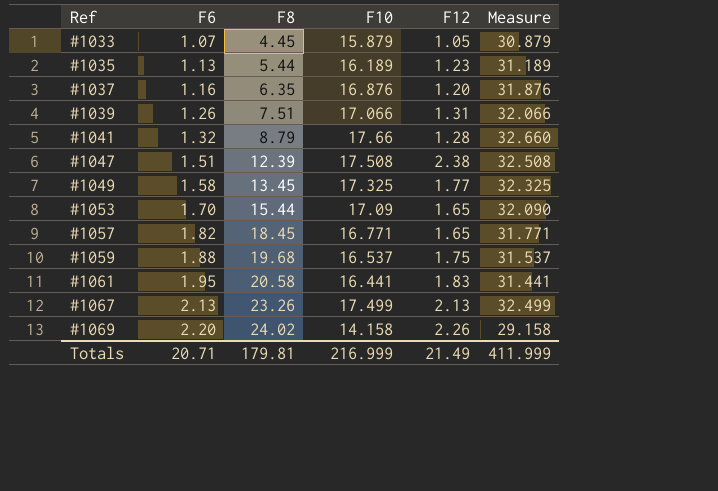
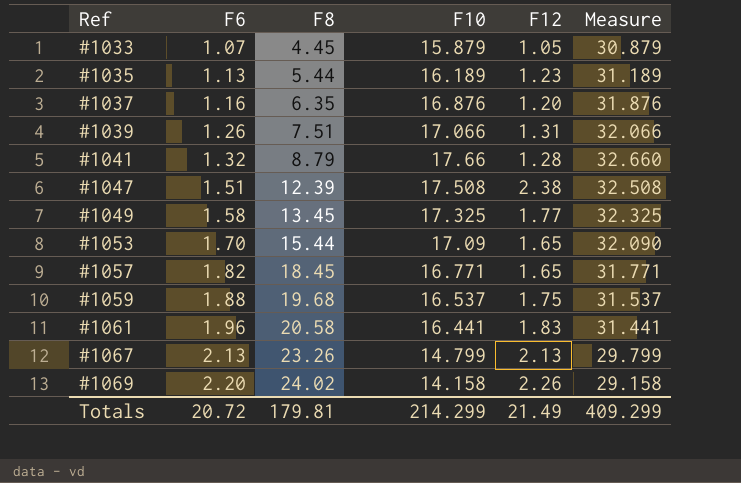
#1061 | F6: 1.95 -> 1.96
#1067 | F10: 17.499 -> 14.799
#1067 | Measure: 32.499 -> 29.799
Totals | F6: 20.71 -> 20.72
Totals | F10: 216.999 -> 214.299
Totals | Measure: 411.999 -> 409.299

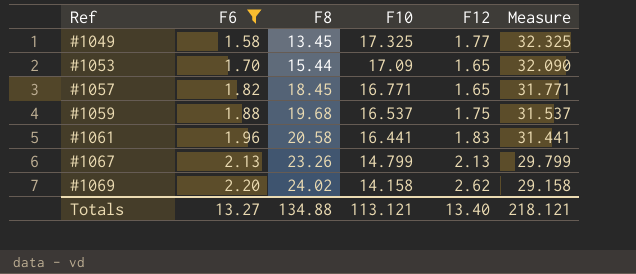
filter: none -> F6 >= 1.58
#1069 | F12: 2.26 -> 2.62
Totals | F6: 20.72 -> 13.27
Totals | F8: 179.81 -> 134.88
Totals | F10: 214.299 -> 113.121
Totals | F12: 21.49 -> 13.40
Totals | Measure: 409.299 -> 218.121

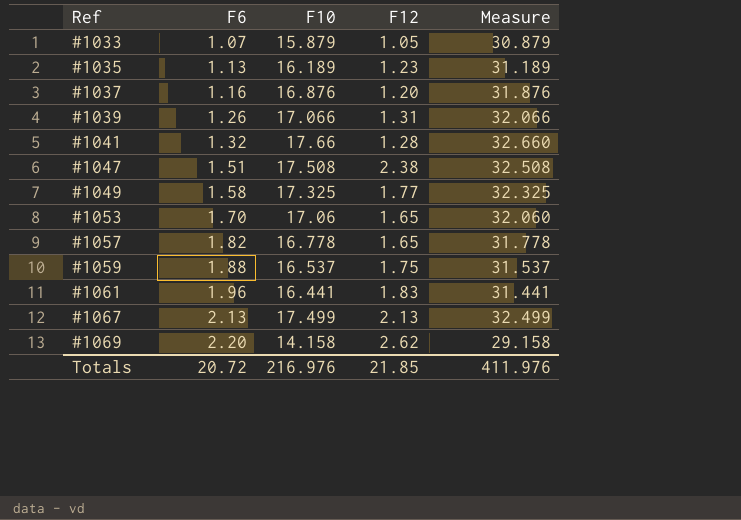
filter: F6 >= 1.58 -> none
column F8 | position: 3 -> none
#1053 | F10: 17.09 -> 17.06
#1053 | Measure: 32.090 -> 32.060
#1057 | F10: 16.771 -> 16.778
#1057 | Measure: 31.771 -> 31.778
#1067 | F10: 14.799 -> 17.499
#1067 | Measure: 29.799 -> 32.499
Totals | F6: 13.27 -> 20.72
Totals | F10: 113.121 -> 216.976
Totals | F12: 13.40 -> 21.85
Totals | Measure: 218.121 -> 411.976

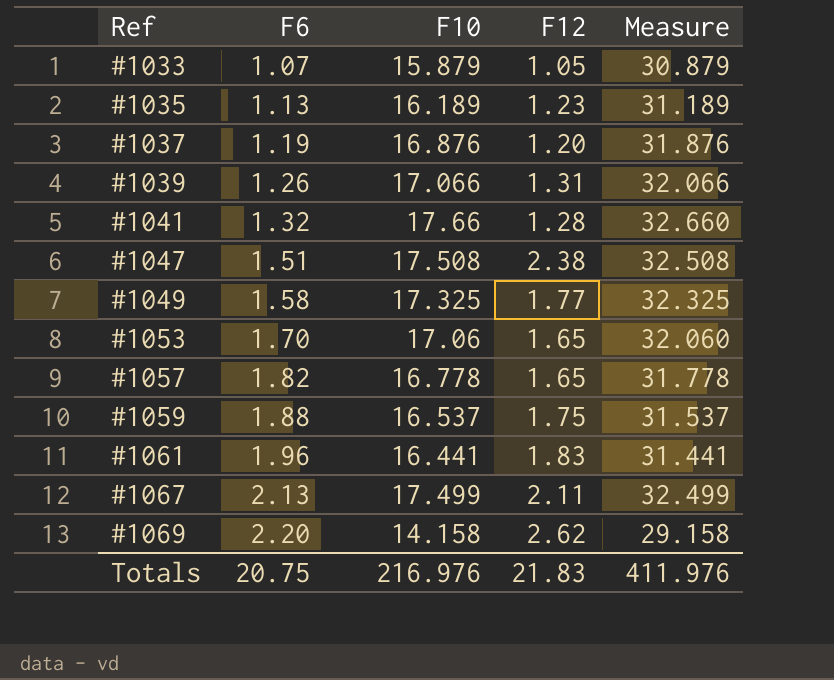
#1037 | F6: 1.16 -> 1.19
#1067 | F12: 2.13 -> 2.11
Totals | F6: 20.72 -> 20.75
Totals | F12: 21.85 -> 21.83

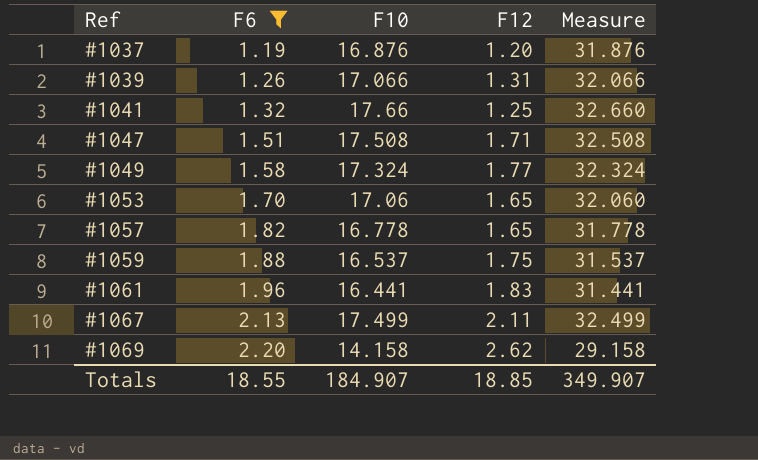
filter: none -> F6 >= 1.19
#1041 | F12: 1.28 -> 1.25
#1047 | F12: 2.38 -> 1.71
#1049 | F10: 17.325 -> 17.324
#1049 | Measure: 32.325 -> 32.324
Totals | F6: 20.75 -> 18.55
Totals | F10: 216.976 -> 184.907
Totals | F12: 21.83 -> 18.85
Totals | Measure: 411.976 -> 349.907

